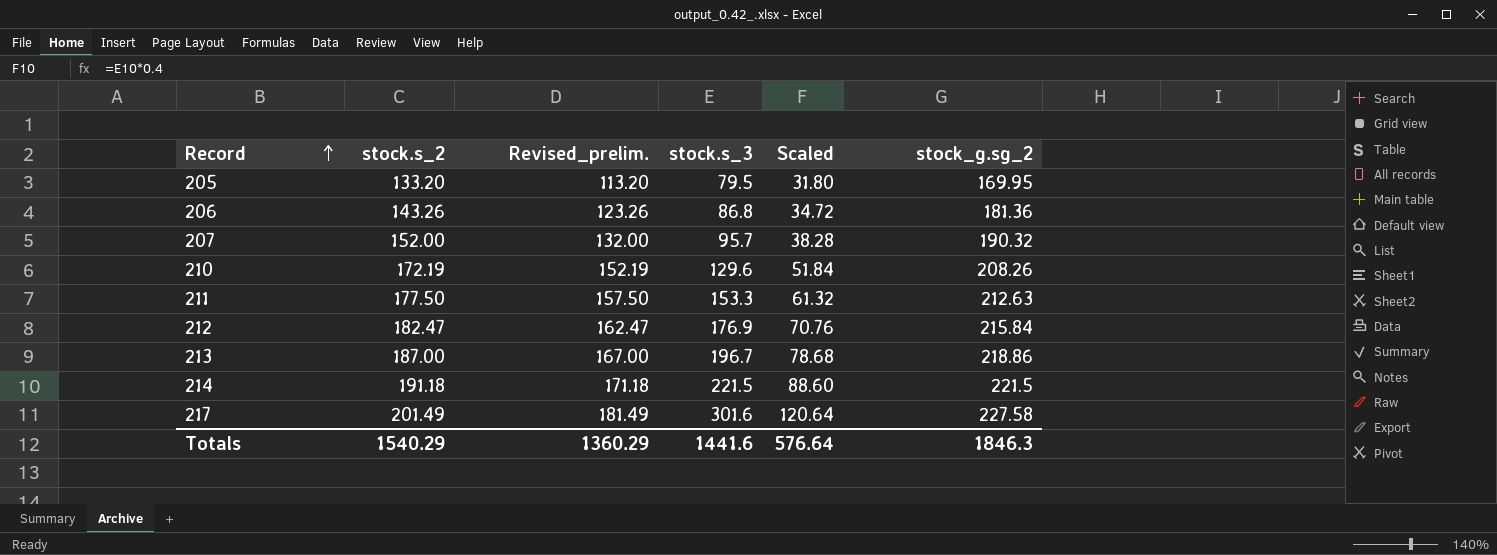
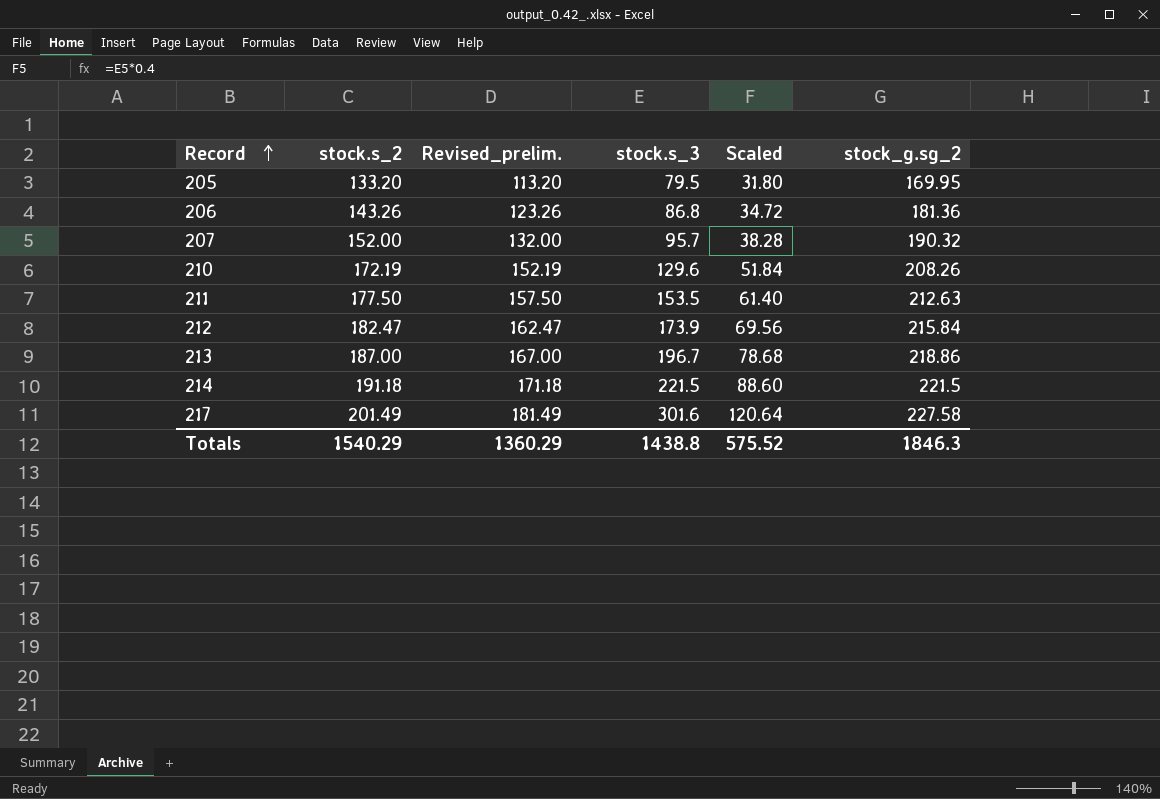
211 | stock.s_3: 153.3 -> 153.5
211 | Scaled: 61.32 -> 61.40
212 | stock.s_3: 176.9 -> 173.9
212 | Scaled: 70.76 -> 69.56
Totals | stock.s_3: 1441.6 -> 1438.8
Totals | Scaled: 576.64 -> 575.52

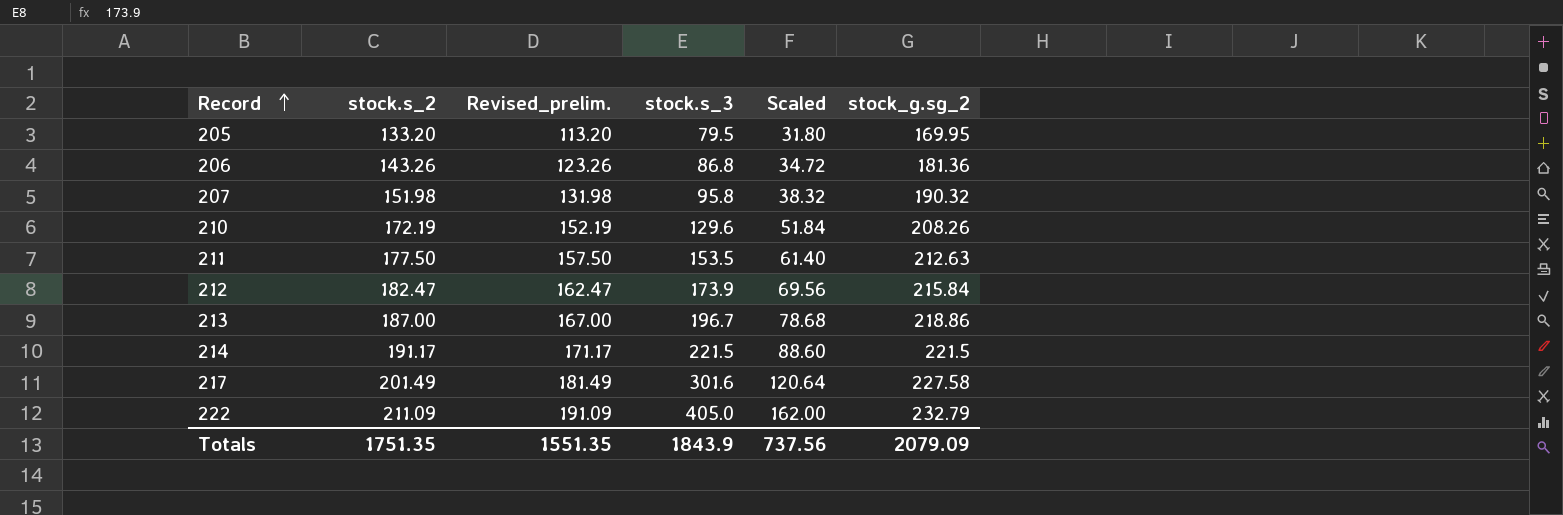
207 | stock.s_2: 152.00 -> 151.98
207 | Revised_prelim.: 132.00 -> 131.98
207 | stock.s_3: 95.7 -> 95.8
207 | Scaled: 38.28 -> 38.32
214 | stock.s_2: 191.18 -> 191.17
214 | Revised_prelim.: 171.18 -> 171.17
row 222: none -> 211.09 | 191.09 | 405.0 | 162.00 | 232.79
Totals | stock.s_2: 1540.29 -> 1751.35
Totals | Revised_prelim.: 1360.29 -> 1551.35
Totals | stock.s_3: 1438.8 -> 1843.9
Totals | Scaled: 575.52 -> 737.56
Totals | stock_g.sg_2: 1846.3 -> 2079.09

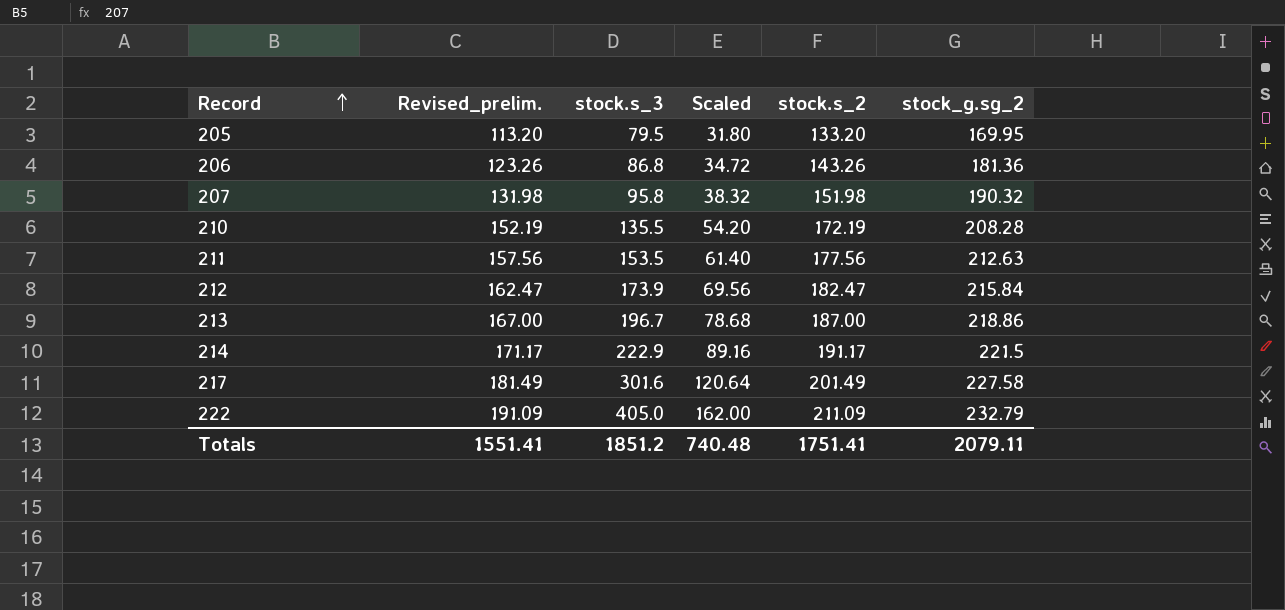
column stock.s_2 | position: 2 -> 5
210 | stock.s_3: 129.6 -> 135.5
210 | Scaled: 51.84 -> 54.20
210 | stock_g.sg_2: 208.26 -> 208.28
211 | Revised_prelim.: 157.50 -> 157.56
211 | stock.s_2: 177.50 -> 177.56
214 | stock.s_3: 221.5 -> 222.9
214 | Scaled: 88.60 -> 89.16
Totals | Revised_prelim.: 1551.35 -> 1551.41
Totals | stock.s_3: 1843.9 -> 1851.2
Totals | Scaled: 737.56 -> 740.48
Totals | stock.s_2: 1751.35 -> 1751.41
Totals | stock_g.sg_2: 2079.09 -> 2079.11

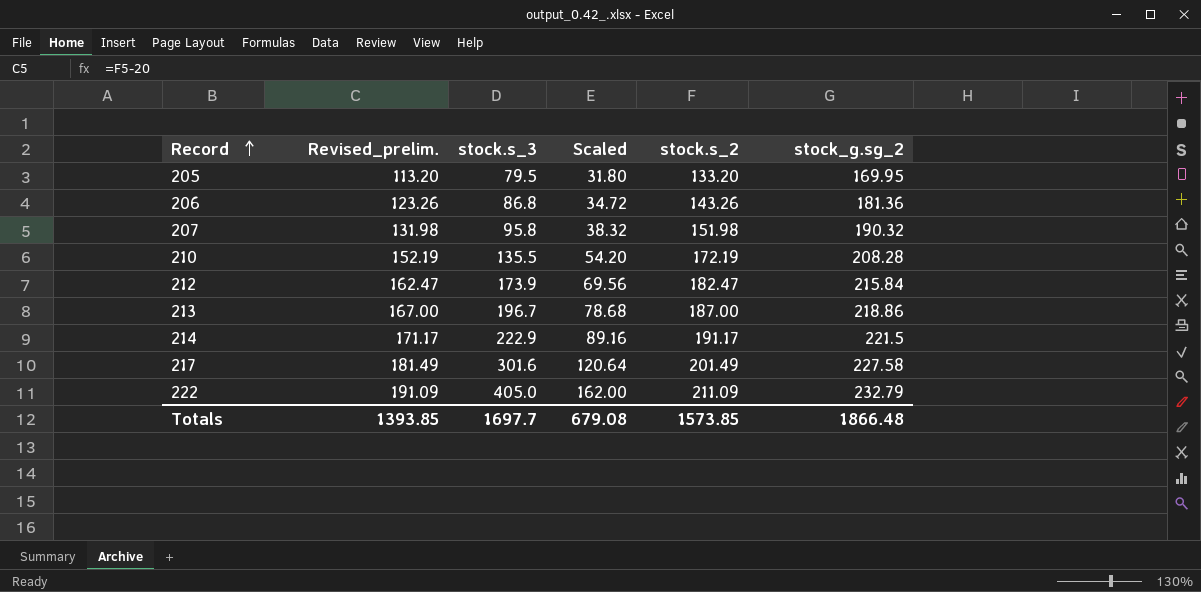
row 211: 157.56 | 153.5 | 61.40 | 177.56 | 212.63 -> none
Totals | Revised_prelim.: 1551.41 -> 1393.85
Totals | stock.s_3: 1851.2 -> 1697.7
Totals | Scaled: 740.48 -> 679.08
Totals | stock.s_2: 1751.41 -> 1573.85
Totals | stock_g.sg_2: 2079.11 -> 1866.48

